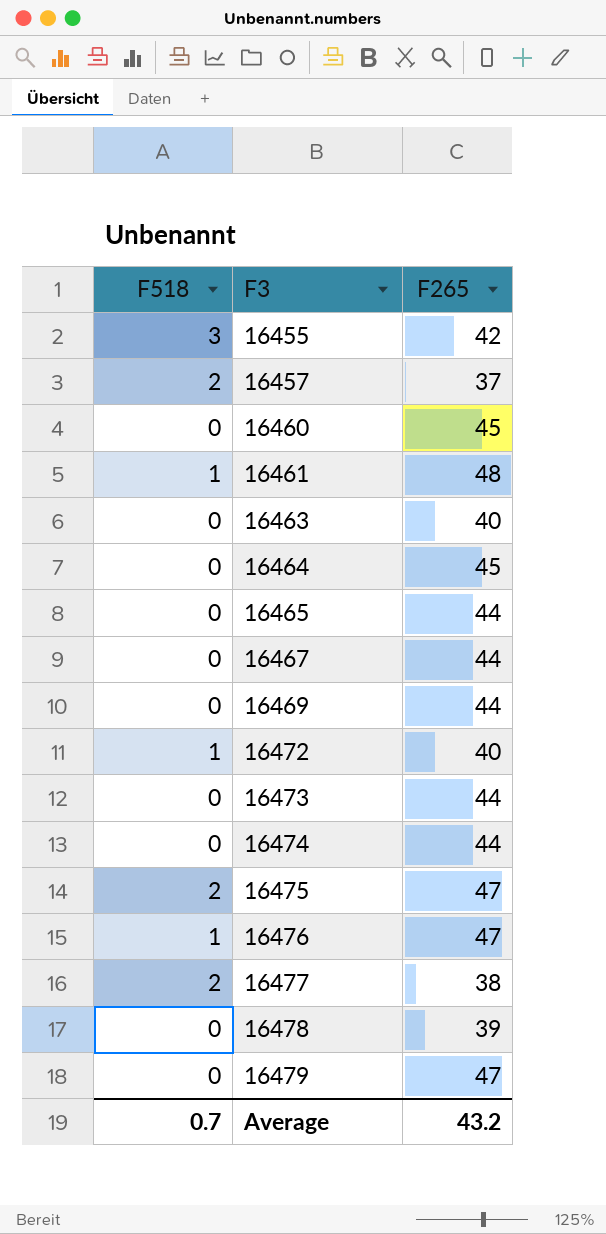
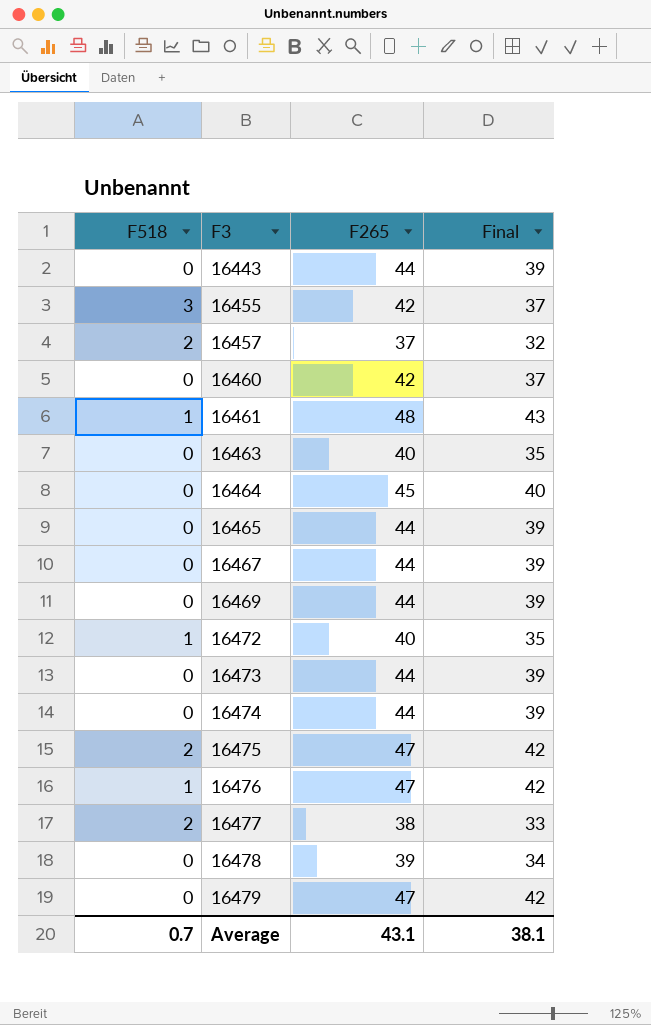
column Final | formula: none -> [F265] - 5
row 16443: none -> 0 | 44 | 39
16460 | F265: 45 -> 42
Average | F265: 43.2 -> 43.1

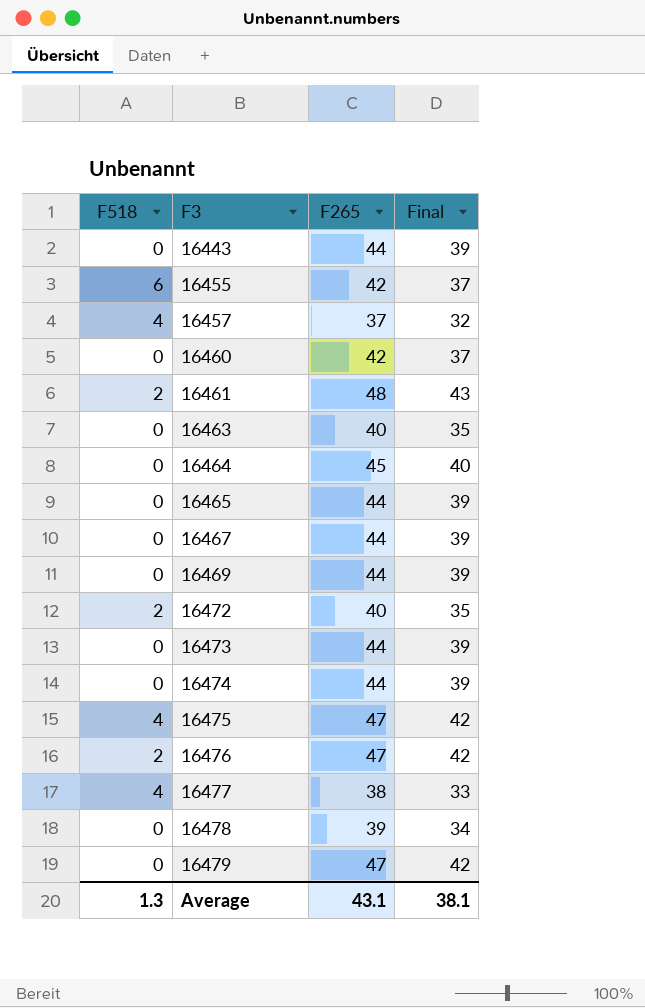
16455 | F518: 3 -> 6
16457 | F518: 2 -> 4
16461 | F518: 1 -> 2
16472 | F518: 1 -> 2
16475 | F518: 2 -> 4
16476 | F518: 1 -> 2
16477 | F518: 2 -> 4
Average | F518: 0.7 -> 1.3

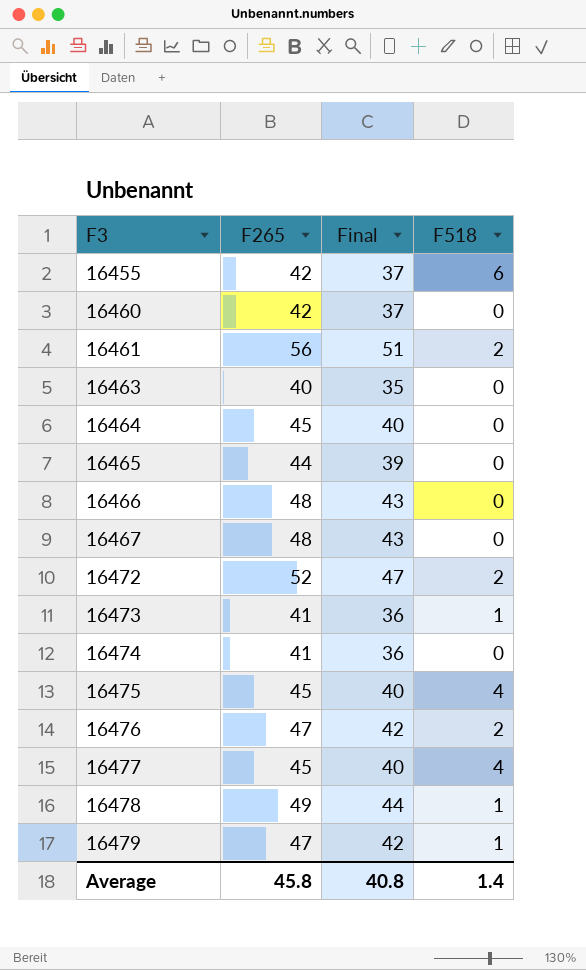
column F518 | position: 1 -> 4
row 16443: 0 | 44 | 39 -> none
row 16457: 4 | 37 | 32 -> none
row 16469: 0 | 44 | 39 -> none
16461 | F265: 48 -> 56
16461 | Final: 43 -> 51
row 16466: none -> 48 | 43 | 0
16467 | F265: 44 -> 48
16467 | Final: 39 -> 43
16472 | F265: 40 -> 52
16472 | Final: 35 -> 47
16473 | F265: 44 -> 41
16473 | Final: 39 -> 36
16473 | F518: 0 -> 1
16474 | F265: 44 -> 41
16474 | Final: 39 -> 36
16475 | F265: 47 -> 45
16475 | Final: 42 -> 40
16477 | F265: 38 -> 45
16477 | Final: 33 -> 40
16478 | F265: 39 -> 49
16478 | Final: 34 -> 44
16478 | F518: 0 -> 1
16479 | F518: 0 -> 1
Average | F265: 43.1 -> 45.8
Average | Final: 38.1 -> 40.8
Average | F518: 1.3 -> 1.4

